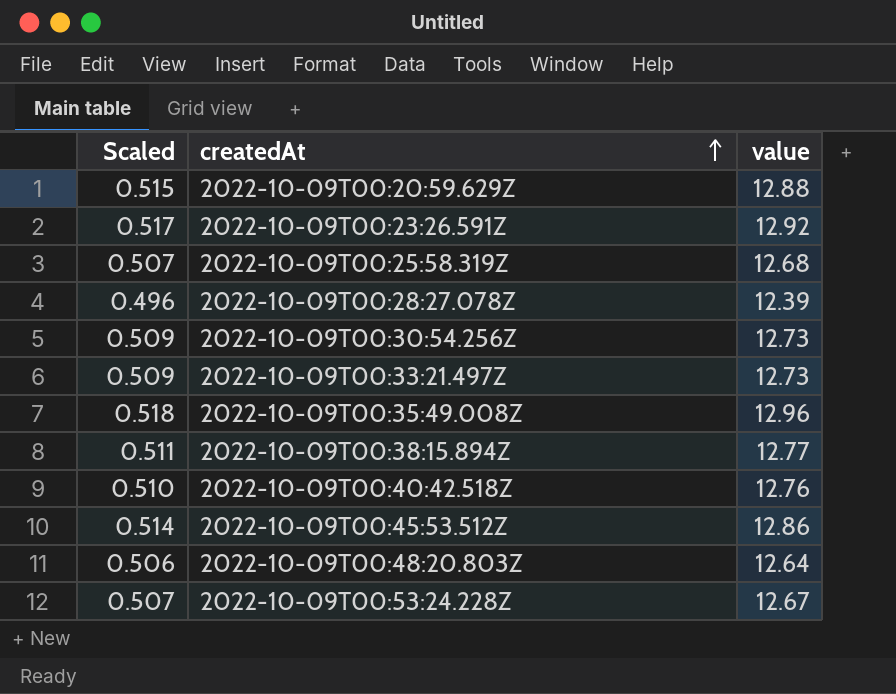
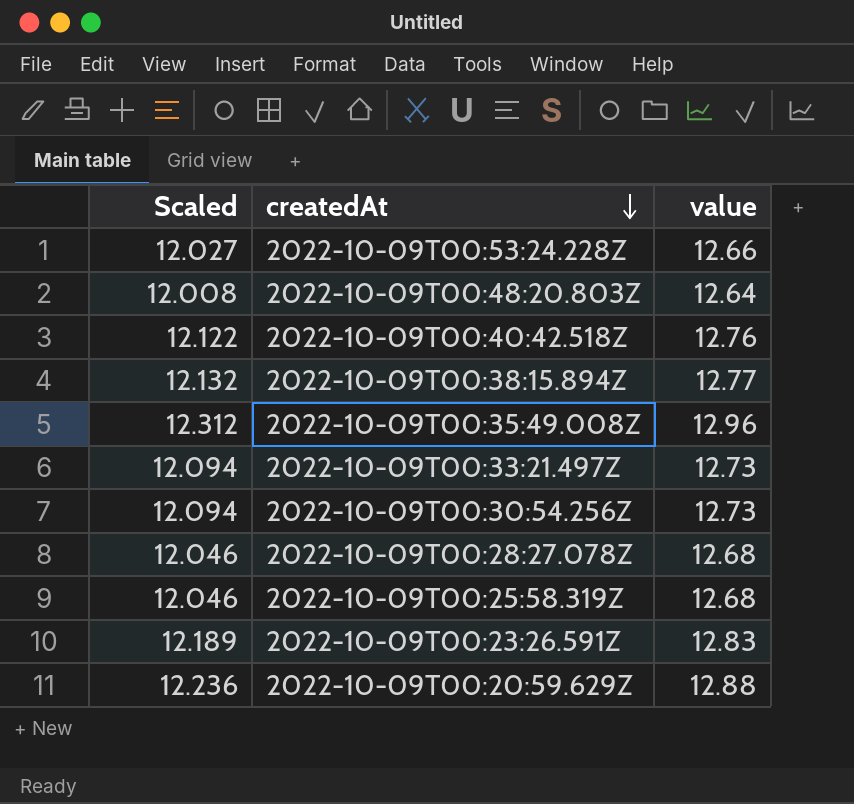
row order: createdAt ascending -> createdAt descending
column Scaled | formula: [value] * 0.04 -> [value] * 0.95
row 2022-10-09T00:45:53.512Z: 0.514 | 12.86 -> none
2022-10-09T00:53:24.228Z | value: 12.67 -> 12.66
2022-10-09T00:28:27.078Z | value: 12.39 -> 12.68
2022-10-09T00:23:26.591Z | value: 12.92 -> 12.83

